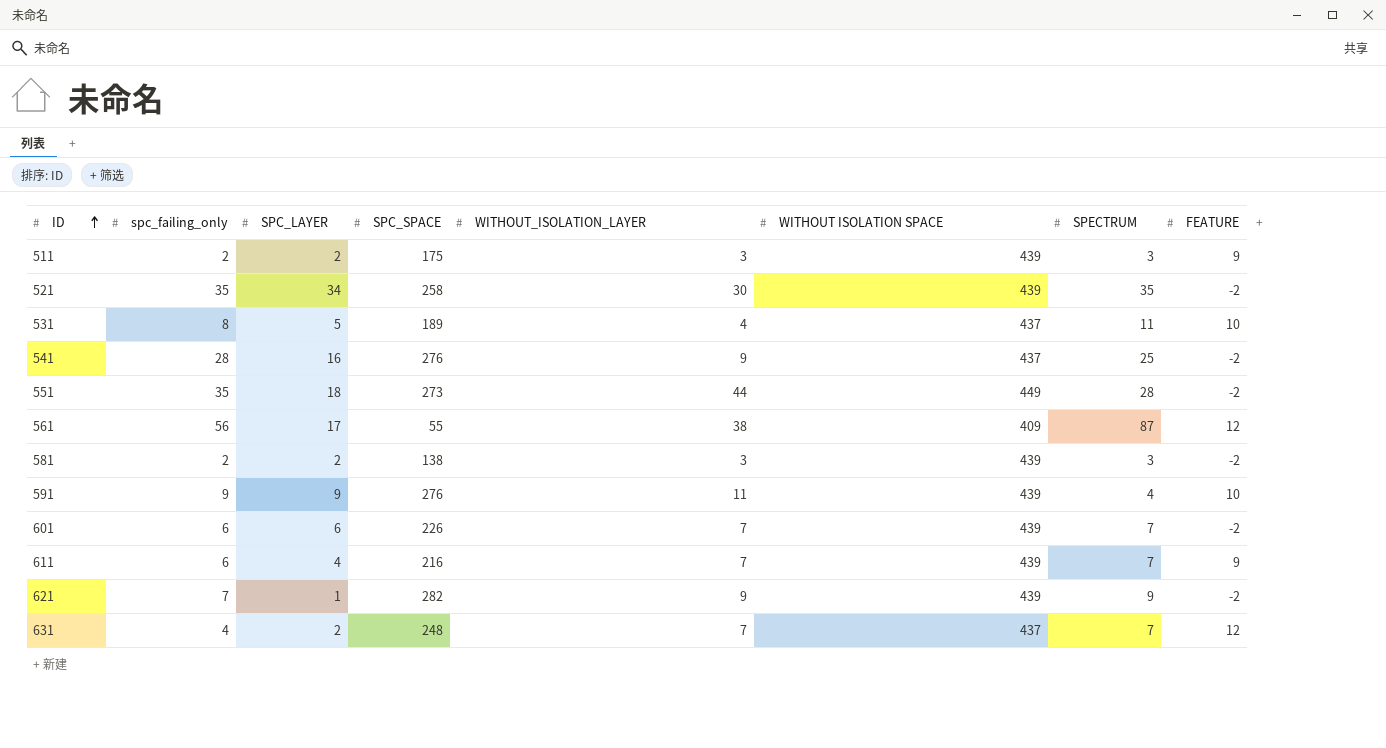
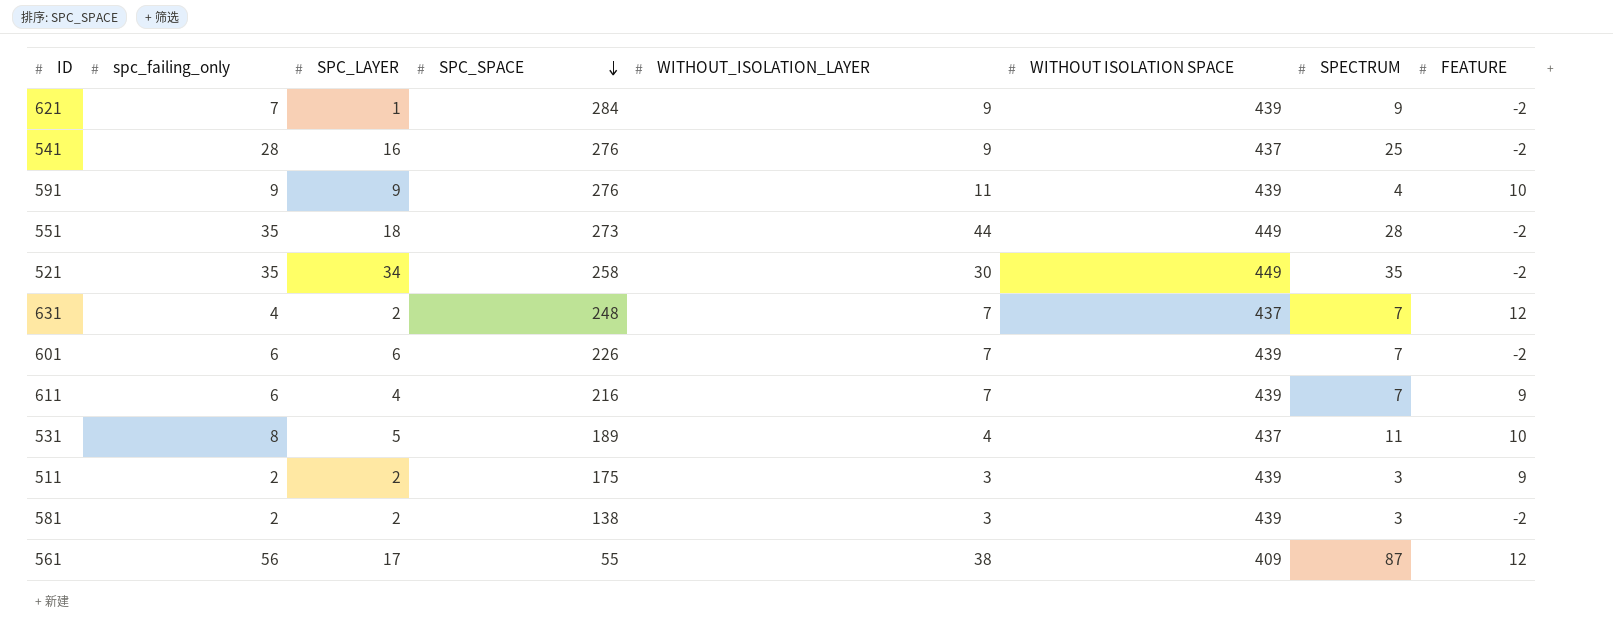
row order: ID ascending -> SPC_SPACE descending
621 | SPC_SPACE: 282 -> 284
521 | WITHOUT ISOLATION SPACE: 439 -> 449

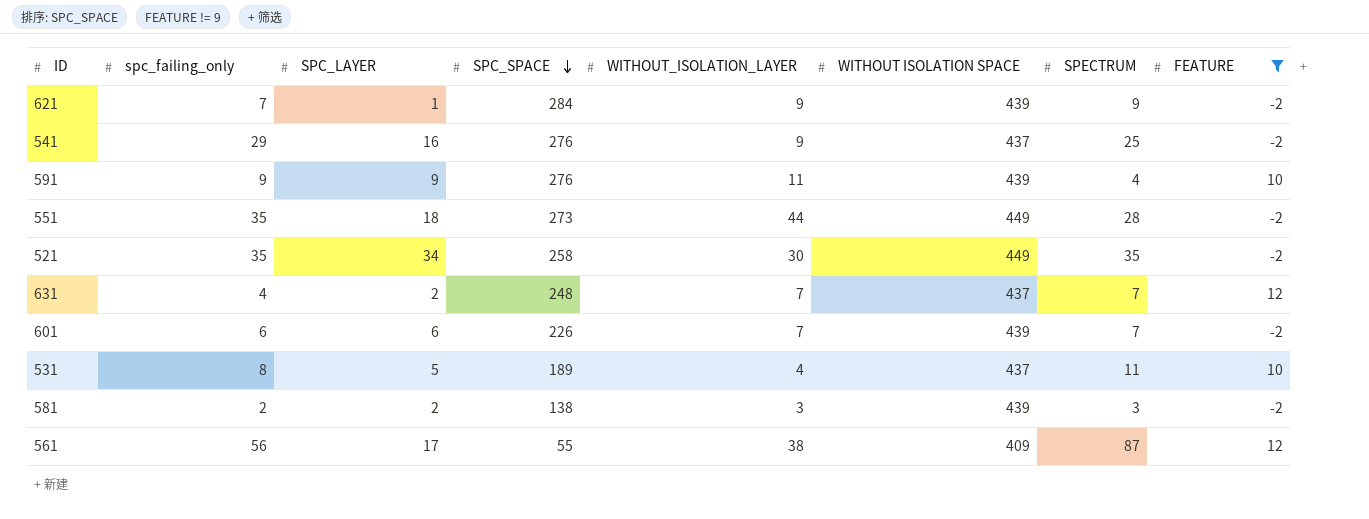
filter: none -> FEATURE != 9
541 | spc_failing_only: 28 -> 29

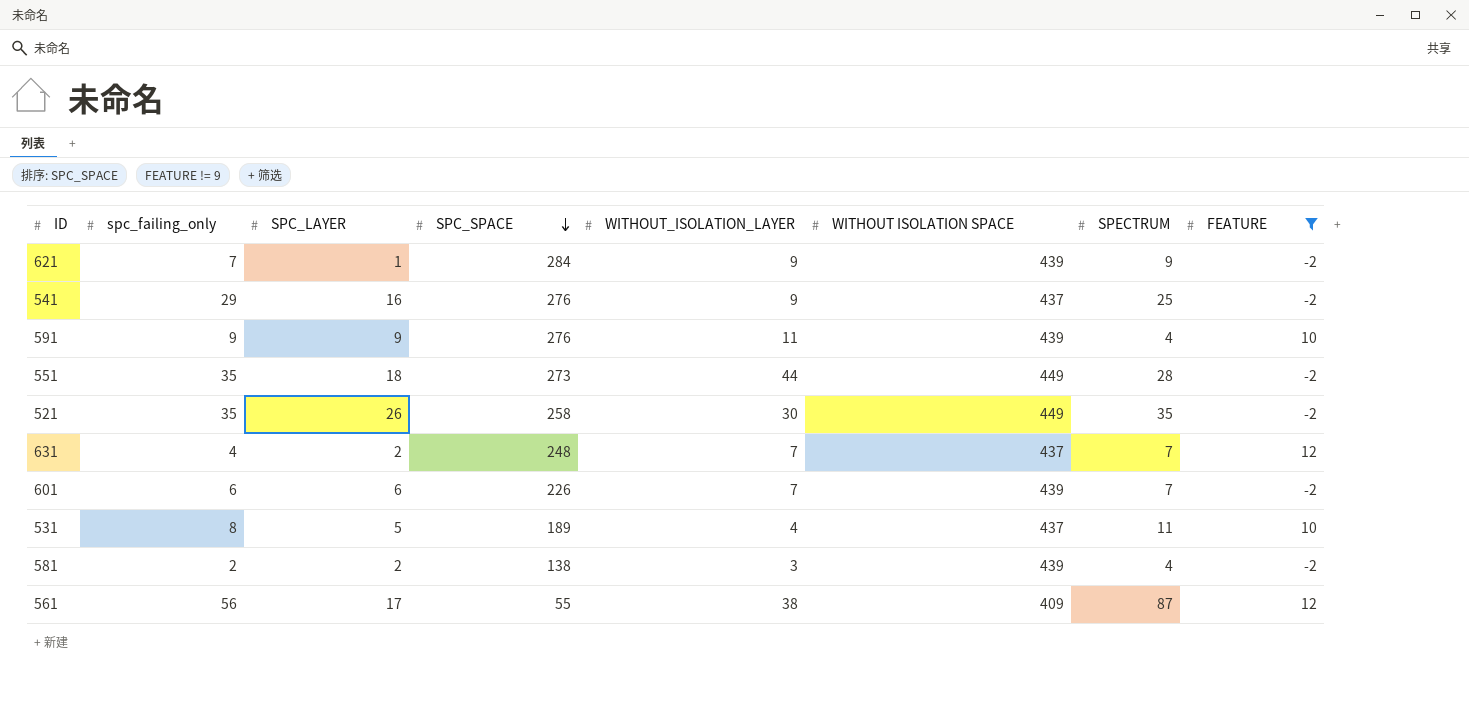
521 | SPC_LAYER: 34 -> 26
581 | SPECTRUM: 3 -> 4

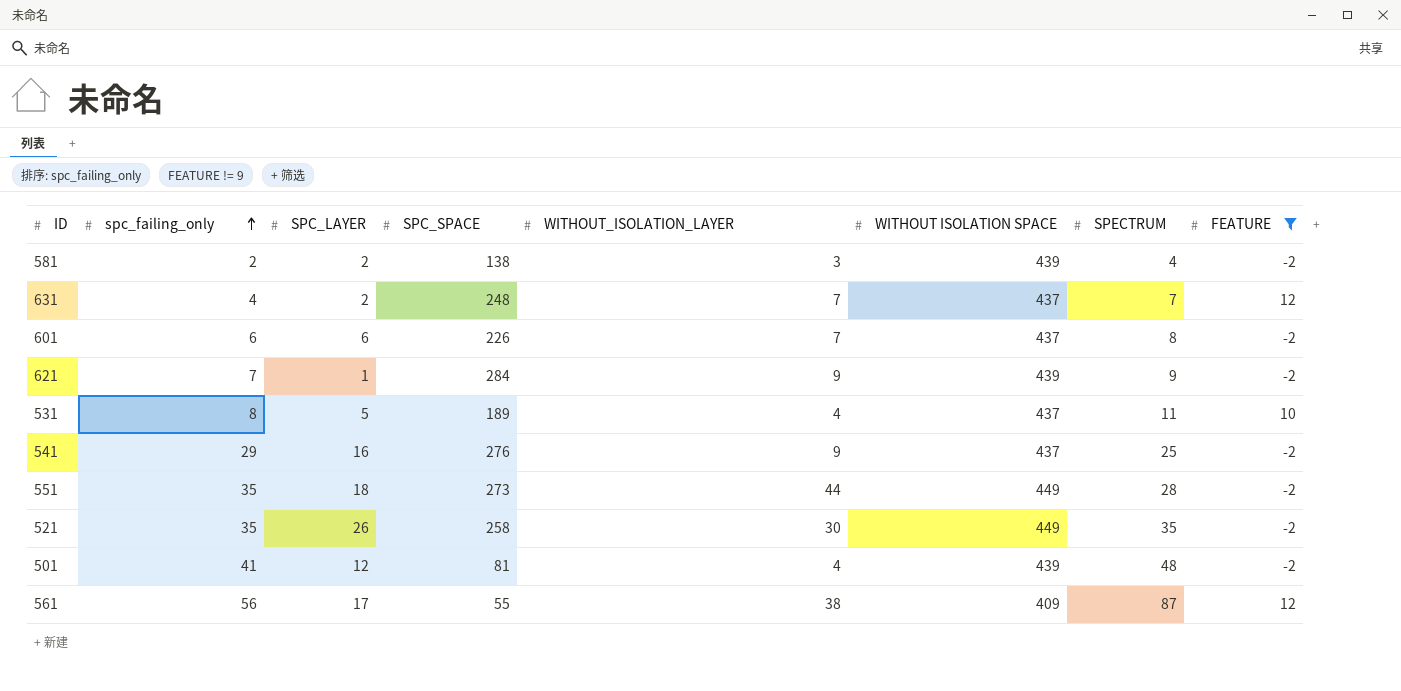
row order: SPC_SPACE descending -> spc_failing_only ascending
row 591: 9 | 9 | 276 | 11 | 439 | 4 | 10 -> none
601 | WITHOUT ISOLATION SPACE: 439 -> 437
601 | SPECTRUM: 7 -> 8
row 501: none -> 41 | 12 | 81 | 4 | 439 | 48 | -2

